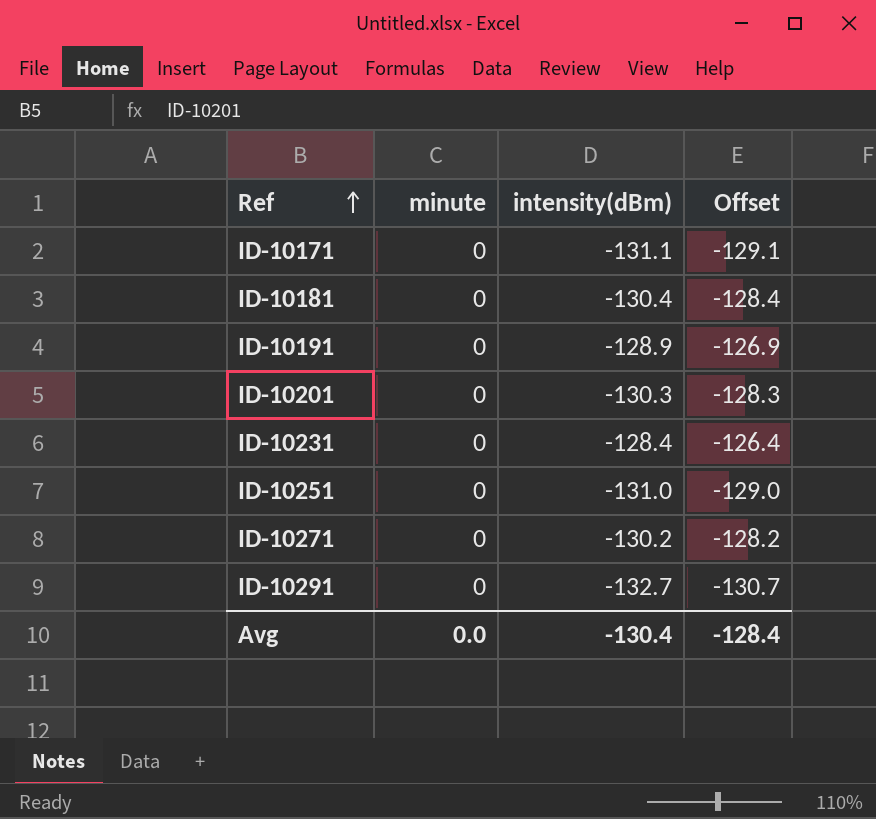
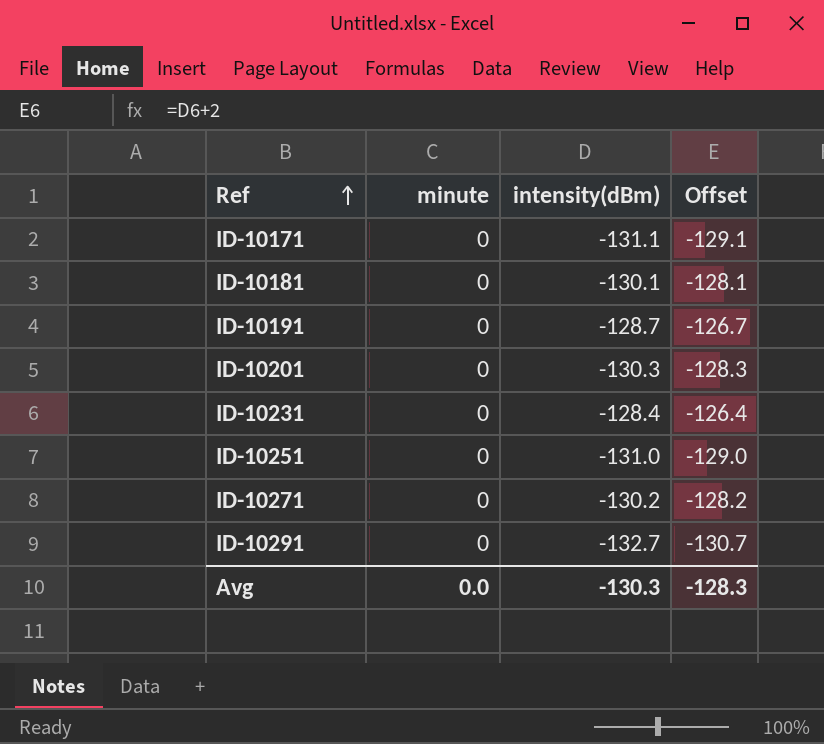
ID-10181 | intensity(dBm): -130.4 -> -130.1
ID-10181 | Offset: -128.4 -> -128.1
ID-10191 | intensity(dBm): -128.9 -> -128.7
ID-10191 | Offset: -126.9 -> -126.7
Avg | intensity(dBm): -130.4 -> -130.3
Avg | Offset: -128.4 -> -128.3

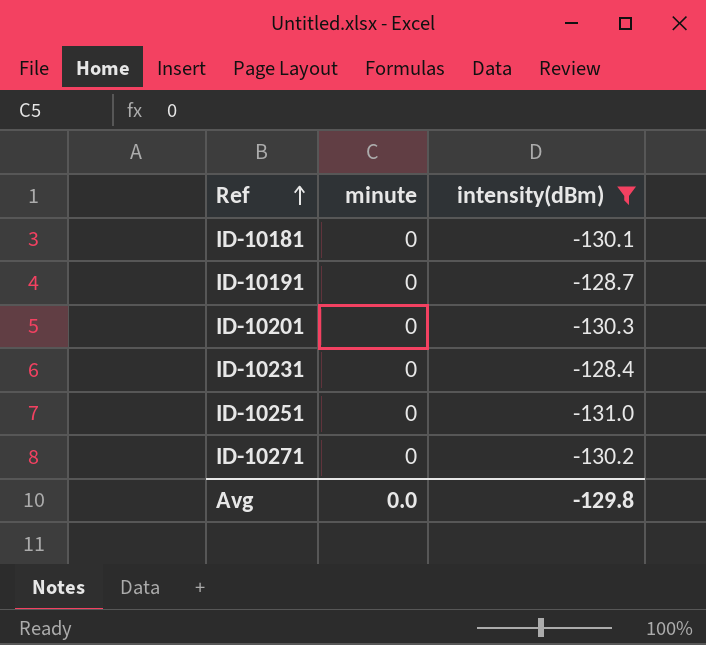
filter: none -> intensity(dBm) >= -131.0
column Offset | formula: [intensity(dBm)] + 2 -> none
Avg | intensity(dBm): -130.3 -> -129.8

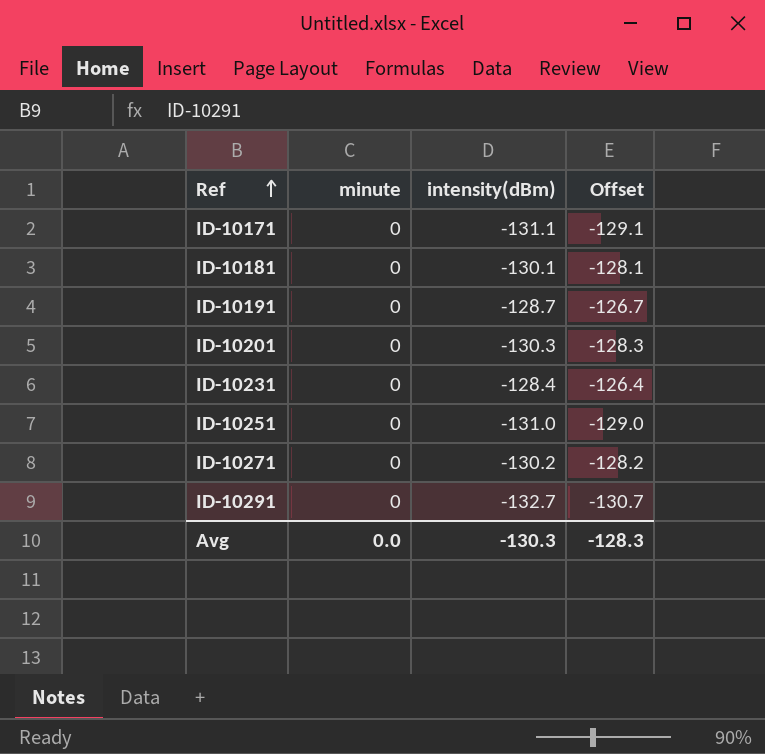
filter: intensity(dBm) >= -131.0 -> none
column Offset | formula: none -> [intensity(dBm)] + 2
Avg | intensity(dBm): -129.8 -> -130.3

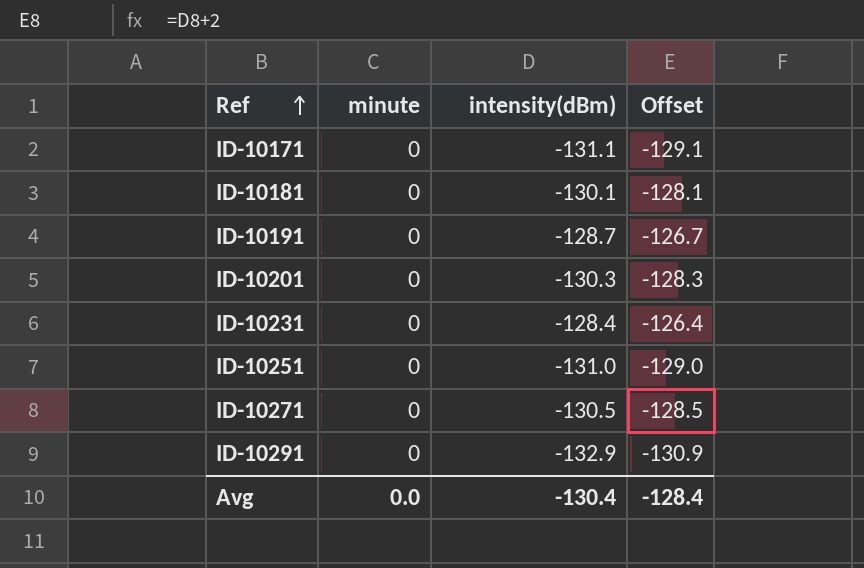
ID-10271 | intensity(dBm): -130.2 -> -130.5
ID-10271 | Offset: -128.2 -> -128.5
ID-10291 | intensity(dBm): -132.7 -> -132.9
ID-10291 | Offset: -130.7 -> -130.9
Avg | intensity(dBm): -130.3 -> -130.4
Avg | Offset: -128.3 -> -128.4

